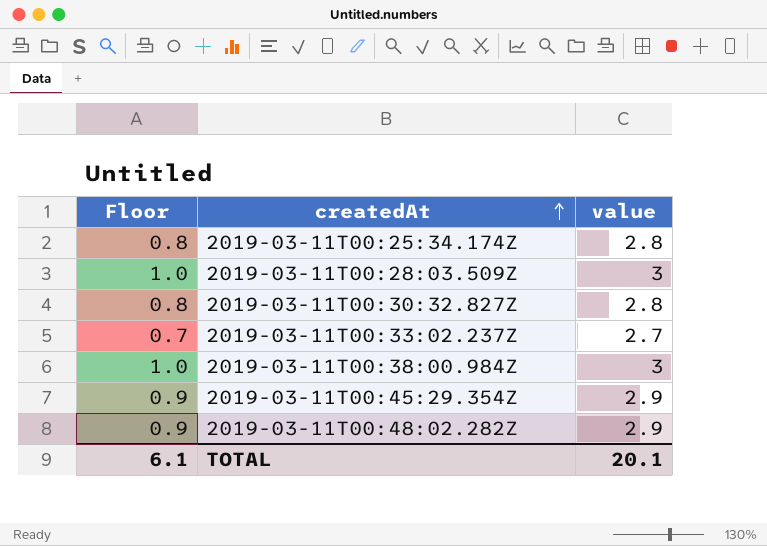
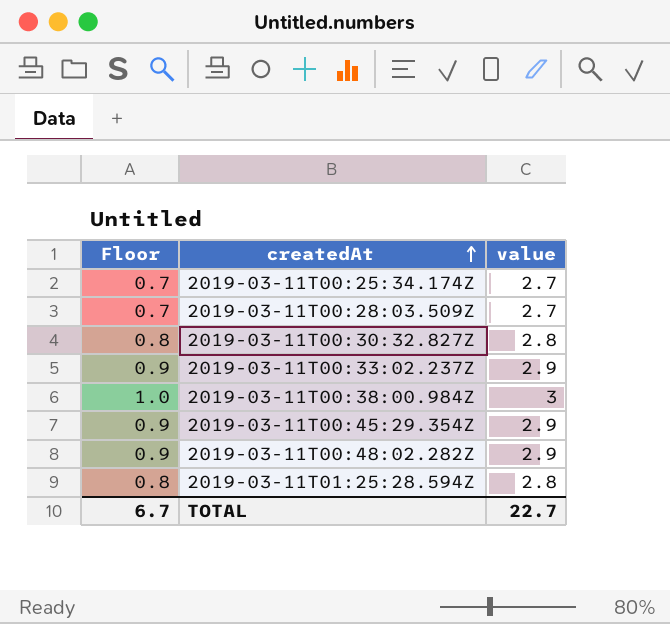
2019-03-11T00:25:34.174Z | Floor: 0.8 -> 0.7
2019-03-11T00:25:34.174Z | value: 2.8 -> 2.7
2019-03-11T00:28:03.509Z | Floor: 1.0 -> 0.7
2019-03-11T00:28:03.509Z | value: 3 -> 2.7
2019-03-11T00:33:02.237Z | Floor: 0.7 -> 0.9
2019-03-11T00:33:02.237Z | value: 2.7 -> 2.9
row 2019-03-11T01:25:28.594Z: none -> 0.8 | 2.8
TOTAL | Floor: 6.1 -> 6.7
TOTAL | value: 20.1 -> 22.7

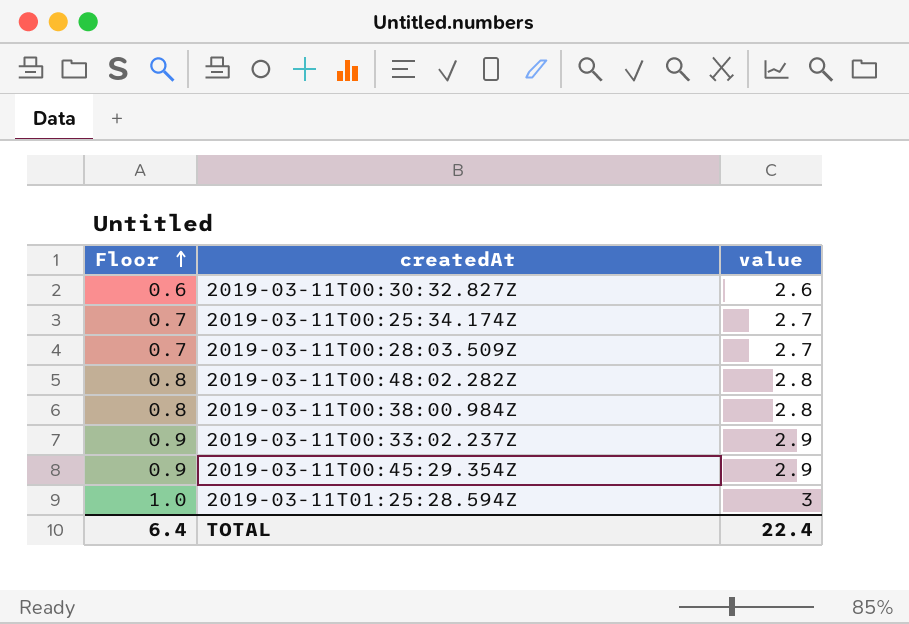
row order: createdAt ascending -> Floor ascending
2019-03-11T00:30:32.827Z | Floor: 0.8 -> 0.6
2019-03-11T00:30:32.827Z | value: 2.8 -> 2.6
2019-03-11T00:48:02.282Z | Floor: 0.9 -> 0.8
2019-03-11T00:48:02.282Z | value: 2.9 -> 2.8
2019-03-11T00:38:00.984Z | Floor: 1.0 -> 0.8
2019-03-11T00:38:00.984Z | value: 3 -> 2.8
2019-03-11T01:25:28.594Z | Floor: 0.8 -> 1.0
2019-03-11T01:25:28.594Z | value: 2.8 -> 3
TOTAL | Floor: 6.7 -> 6.4
TOTAL | value: 22.7 -> 22.4

